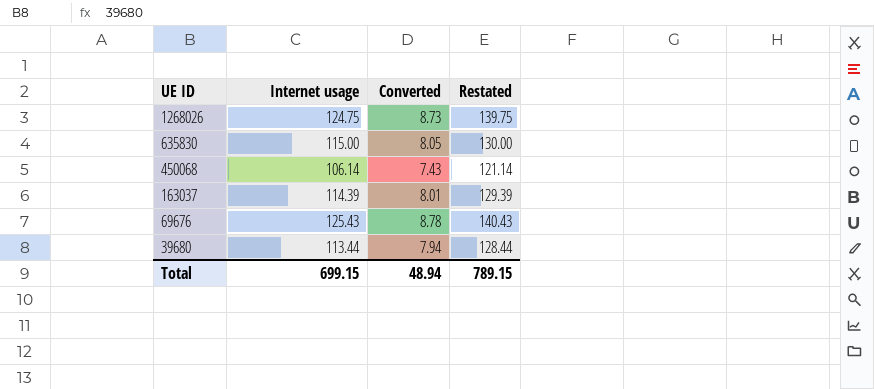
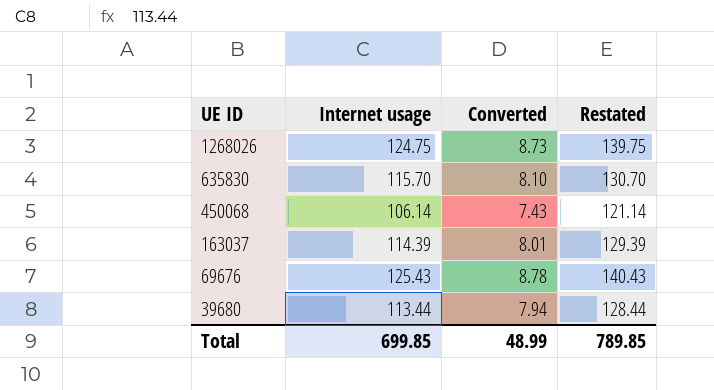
635830 | Internet usage: 115.00 -> 115.70
635830 | Converted: 8.05 -> 8.10
635830 | Restated: 130.00 -> 130.70
Total | Internet usage: 699.15 -> 699.85
Total | Converted: 48.94 -> 48.99
Total | Restated: 789.15 -> 789.85

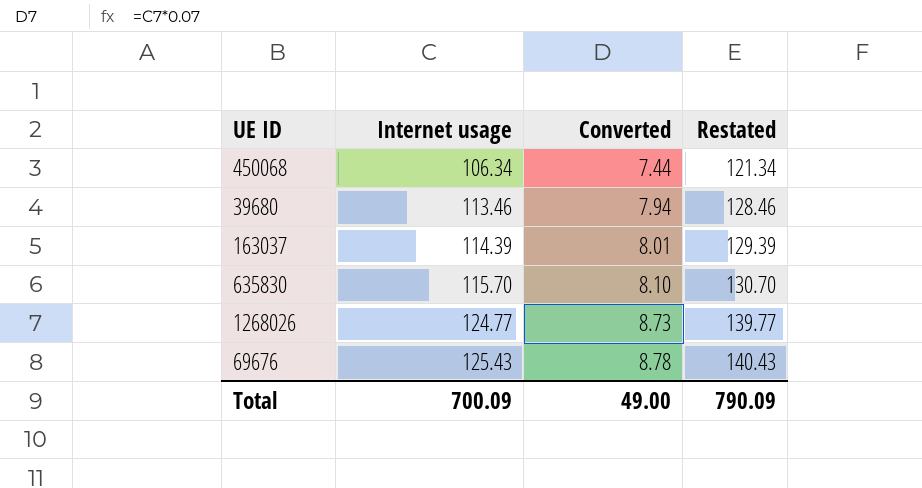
row order: UE ID descending -> Internet usage ascending
450068 | Internet usage: 106.14 -> 106.34
450068 | Converted: 7.43 -> 7.44
450068 | Restated: 121.14 -> 121.34
39680 | Internet usage: 113.44 -> 113.46
39680 | Restated: 128.44 -> 128.46
1268026 | Internet usage: 124.75 -> 124.77
1268026 | Restated: 139.75 -> 139.77
Total | Internet usage: 699.85 -> 700.09
Total | Converted: 48.99 -> 49.00
Total | Restated: 789.85 -> 790.09

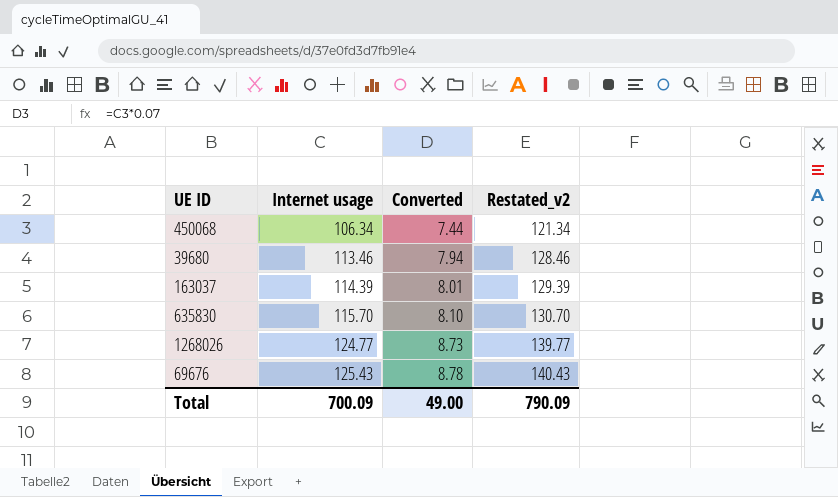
column name: Restated -> Restated_v2

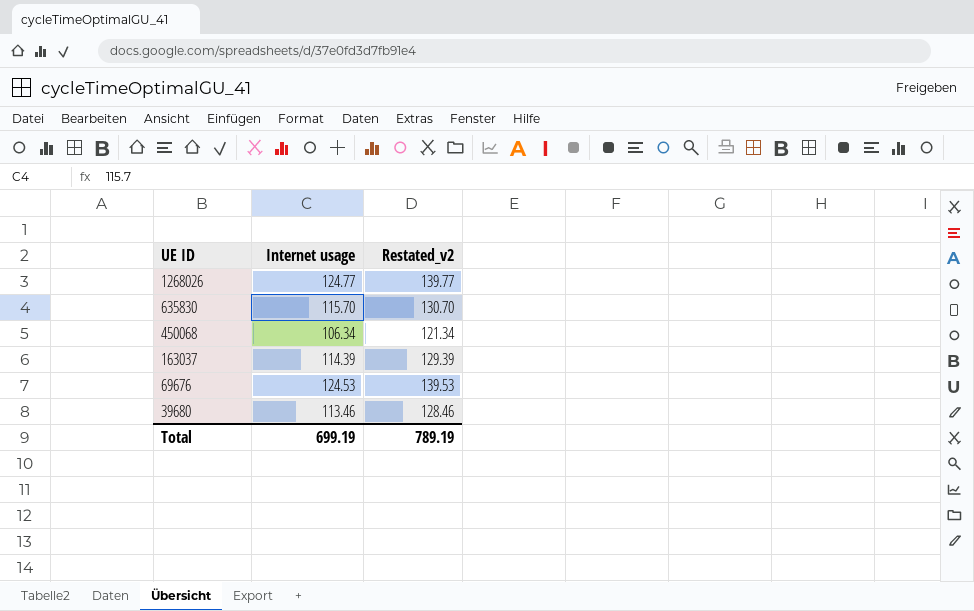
row order: Internet usage ascending -> UE ID descending
column Converted | formula: [Internet usage] * 0.07 -> none
69676 | Internet usage: 125.43 -> 124.53
69676 | Restated_v2: 140.43 -> 139.53
Total | Internet usage: 700.09 -> 699.19
Total | Restated_v2: 790.09 -> 789.19

